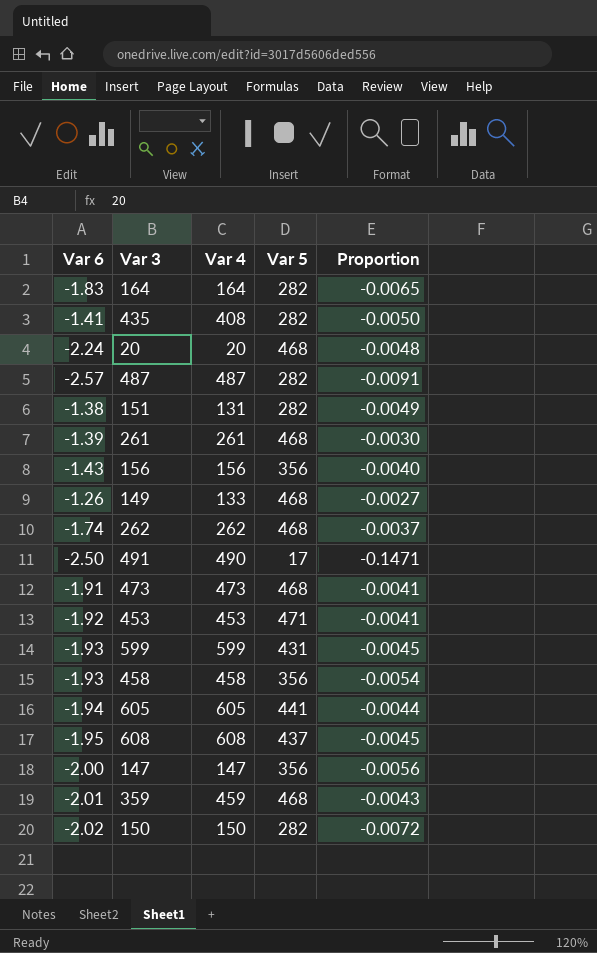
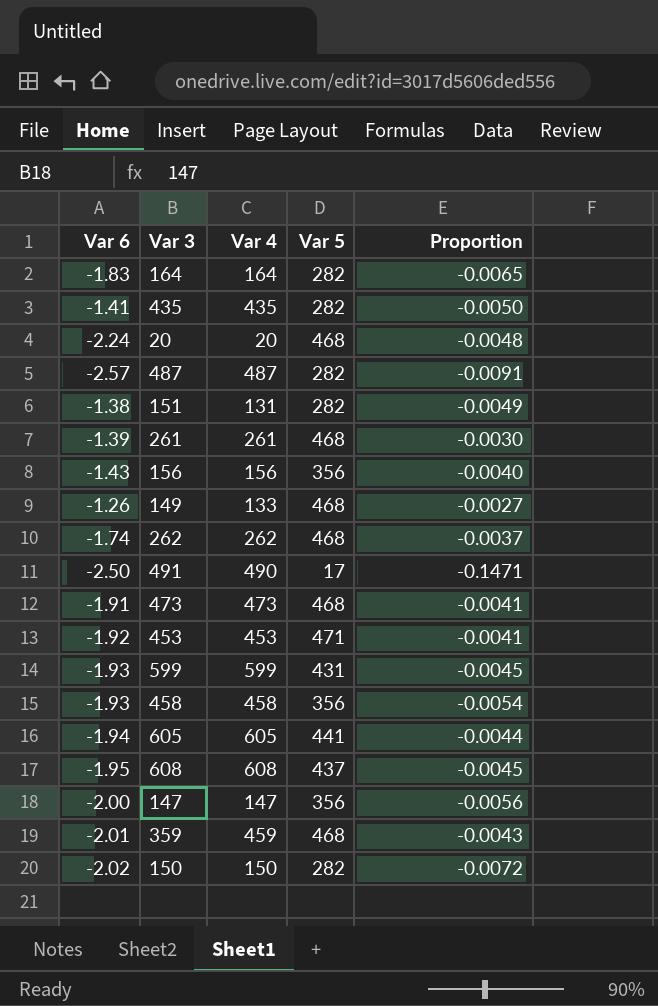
435 | Var 4: 408 -> 435

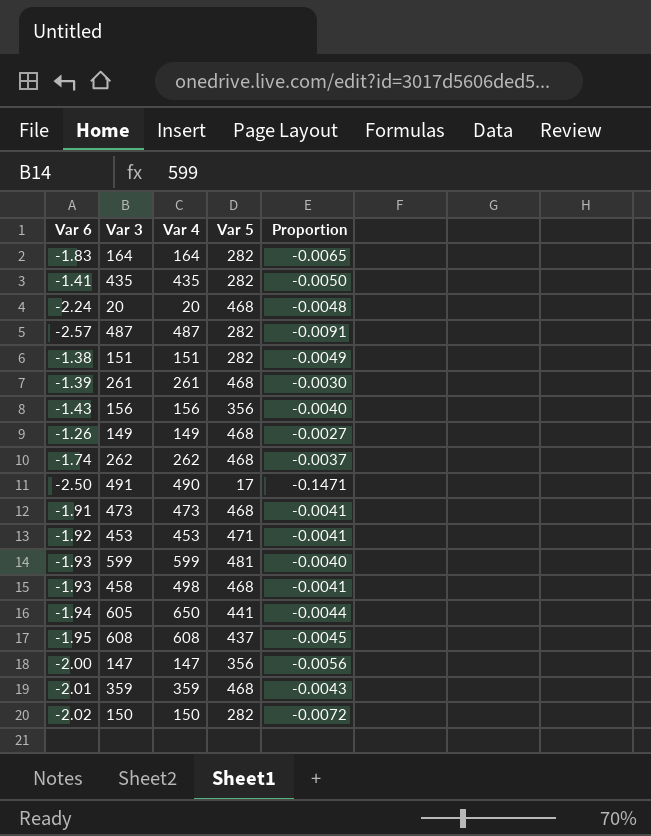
151 | Var 4: 131 -> 151
149 | Var 4: 133 -> 149
599 | Var 5: 431 -> 481
599 | Proportion: -0.0045 -> -0.0040
458 | Var 4: 458 -> 498
458 | Var 5: 356 -> 468
458 | Proportion: -0.0054 -> -0.0041
605 | Var 4: 605 -> 650
359 | Var 4: 459 -> 359

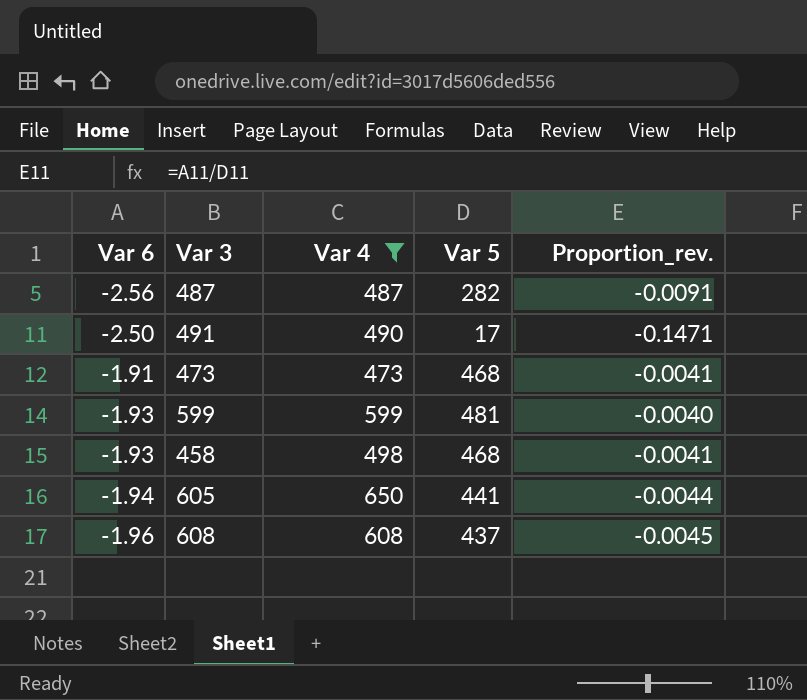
filter: none -> Var 4 >= 473
column name: Proportion -> Proportion_rev.
487 | Var 6: -2.57 -> -2.56
608 | Var 6: -1.95 -> -1.96

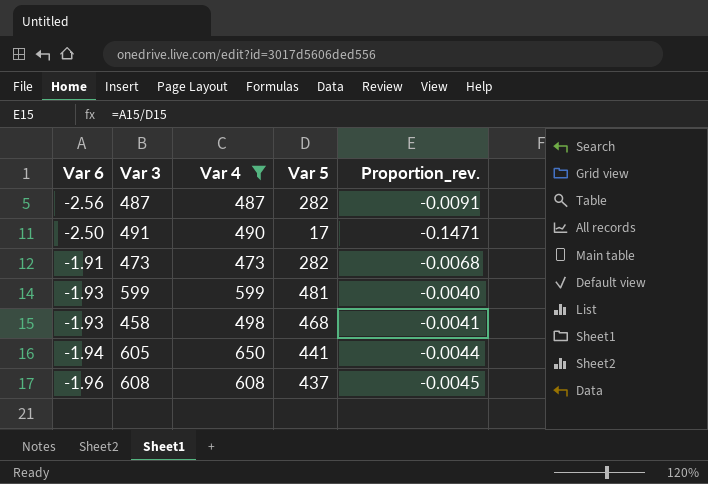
473 | Var 5: 468 -> 282
473 | Proportion_rev.: -0.0041 -> -0.0068

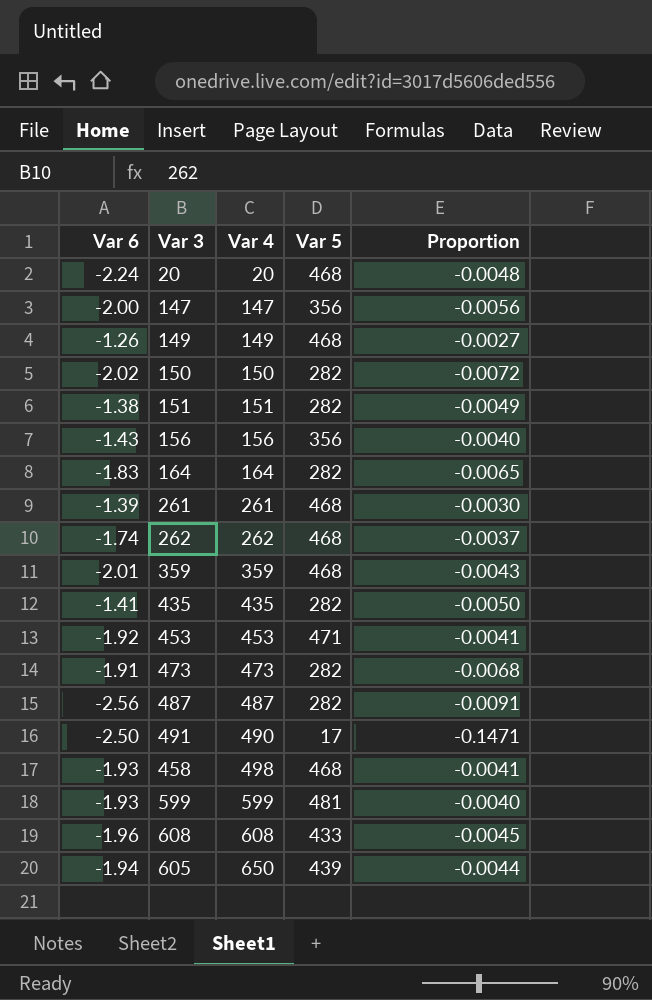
filter: Var 4 >= 473 -> none
row order: none -> Var 4 ascending
column name: Proportion_rev. -> Proportion
608 | Var 5: 437 -> 433
605 | Var 5: 441 -> 439

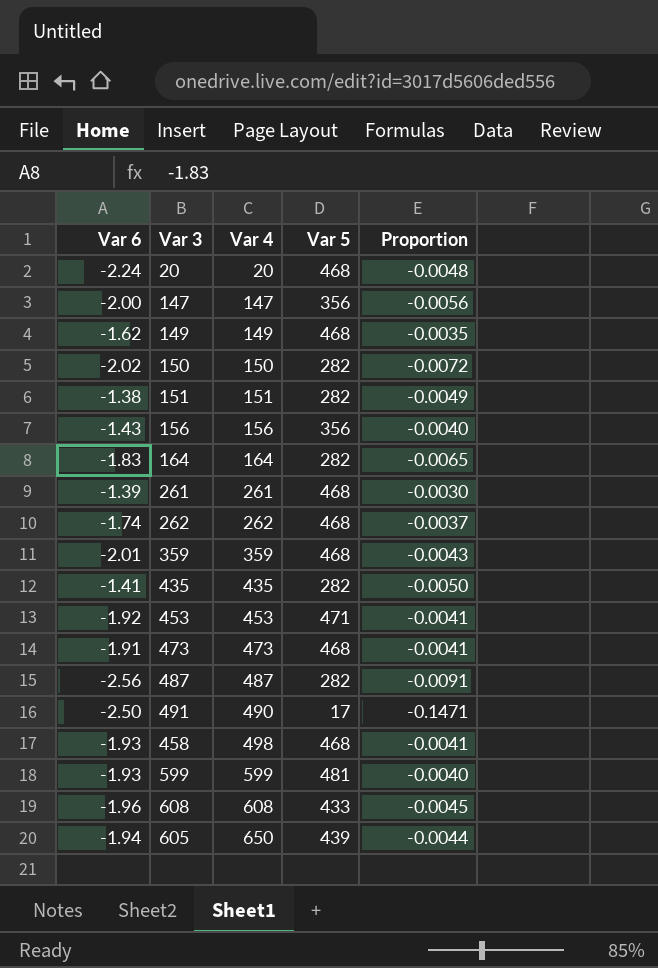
149 | Var 6: -1.26 -> -1.62
149 | Proportion: -0.0027 -> -0.0035
473 | Var 5: 282 -> 468
473 | Proportion: -0.0068 -> -0.0041

